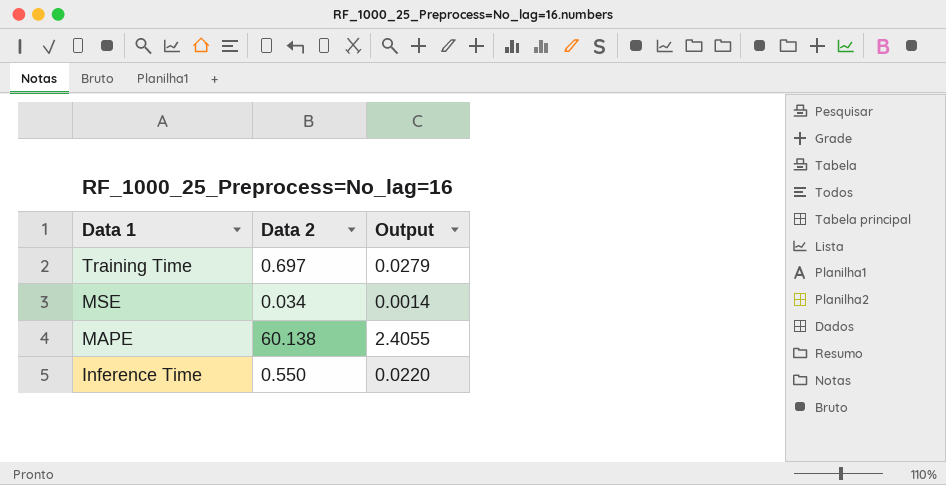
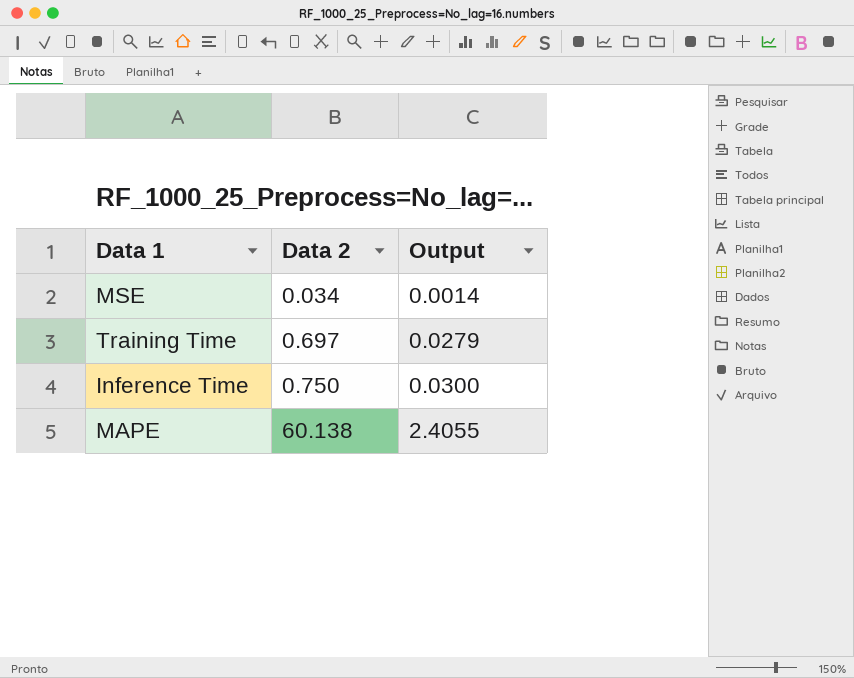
row order: Data 1 descending -> Data 2 ascending
Inference Time | Data 2: 0.550 -> 0.750
Inference Time | Output: 0.0220 -> 0.0300

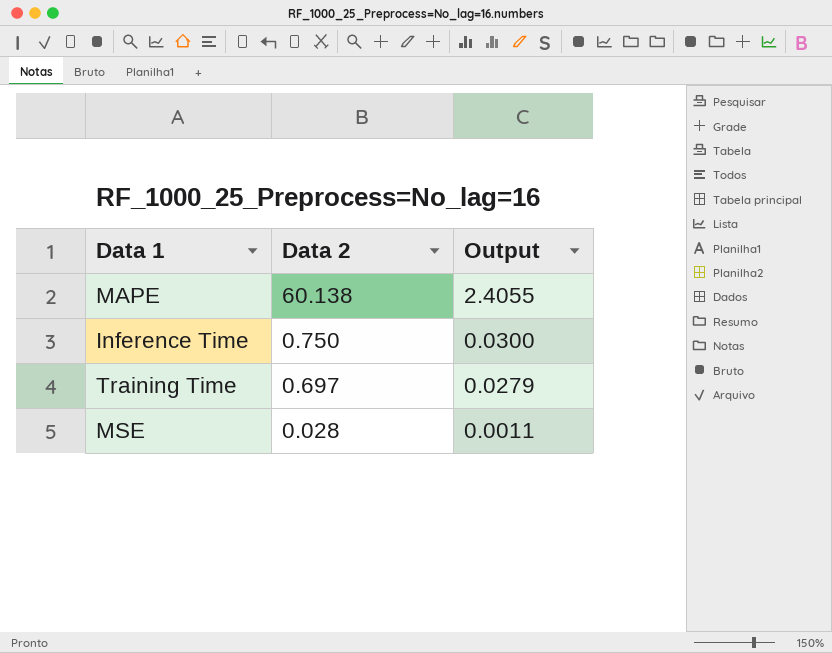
row order: Data 2 ascending -> Data 2 descending
MSE | Data 2: 0.034 -> 0.028
MSE | Output: 0.0014 -> 0.0011

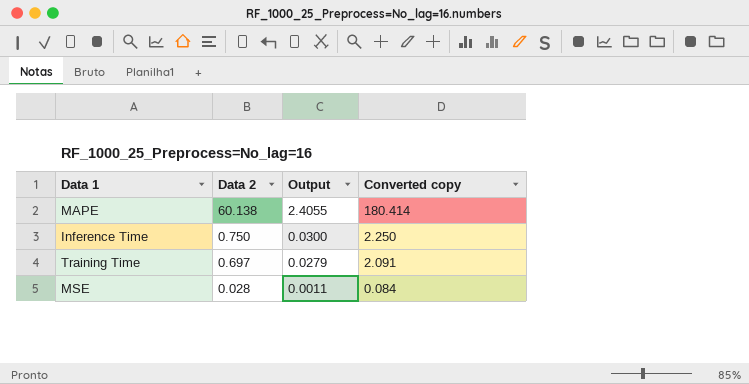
column Converted copy | formula: none -> [Data 2] * 3

